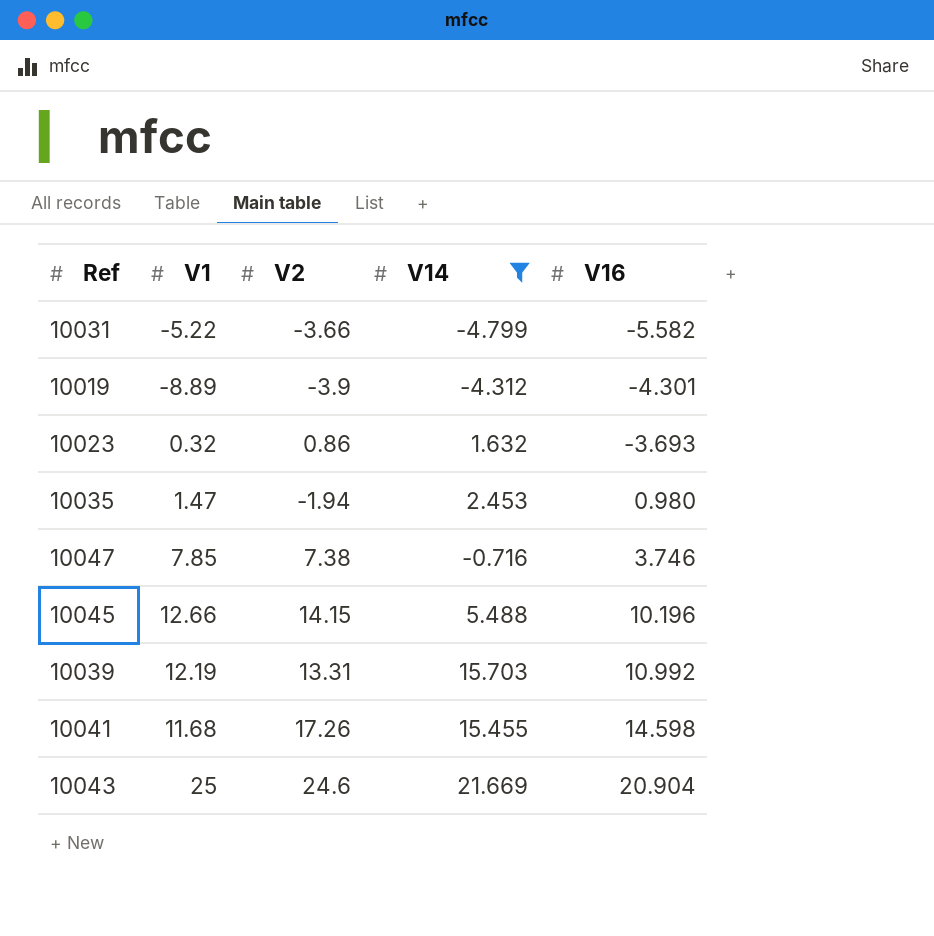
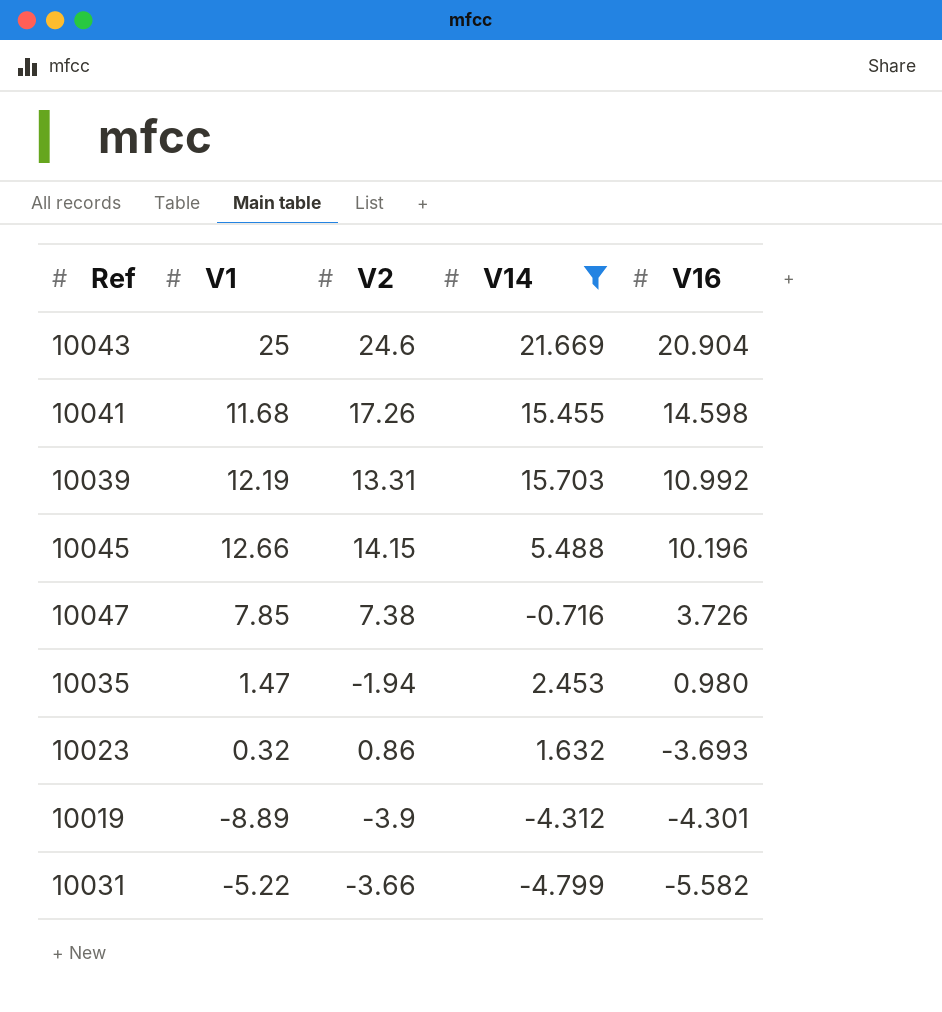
row order: V16 ascending -> V16 descending
10047 | V16: 3.746 -> 3.726

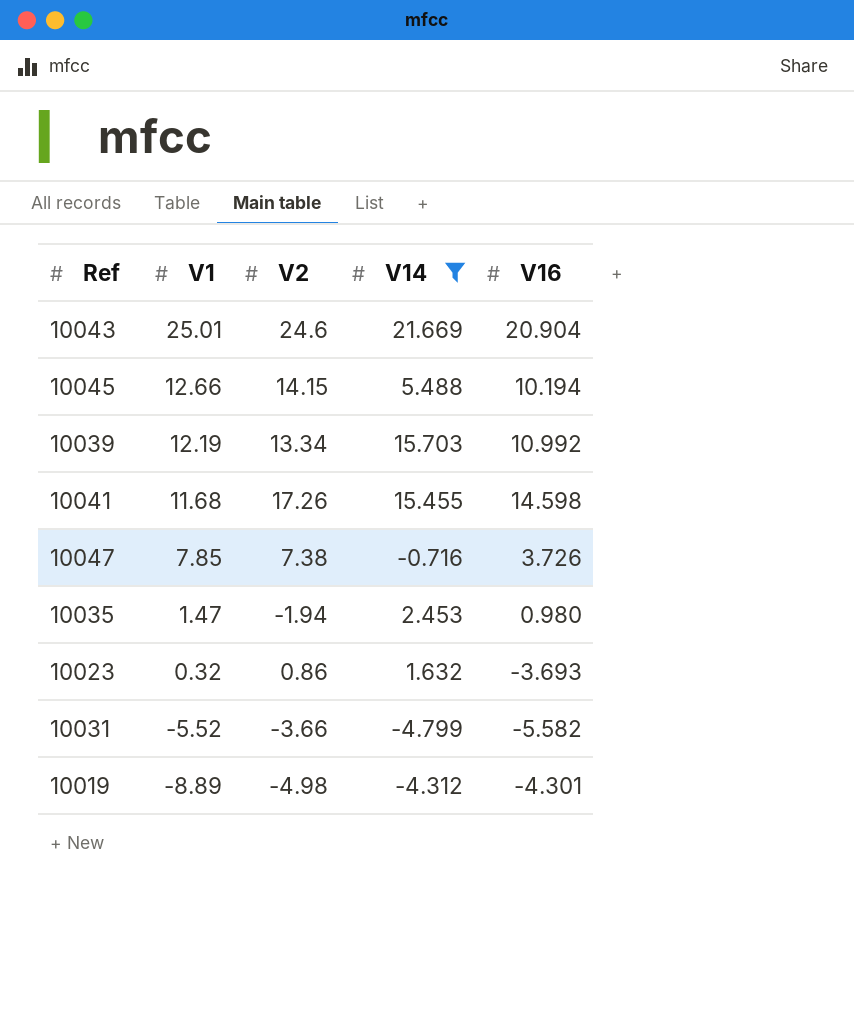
row order: V16 descending -> V1 descending
10043 | V1: 25 -> 25.01
10045 | V16: 10.196 -> 10.194
10039 | V2: 13.31 -> 13.34
10031 | V1: -5.22 -> -5.52
10019 | V2: -3.9 -> -4.98

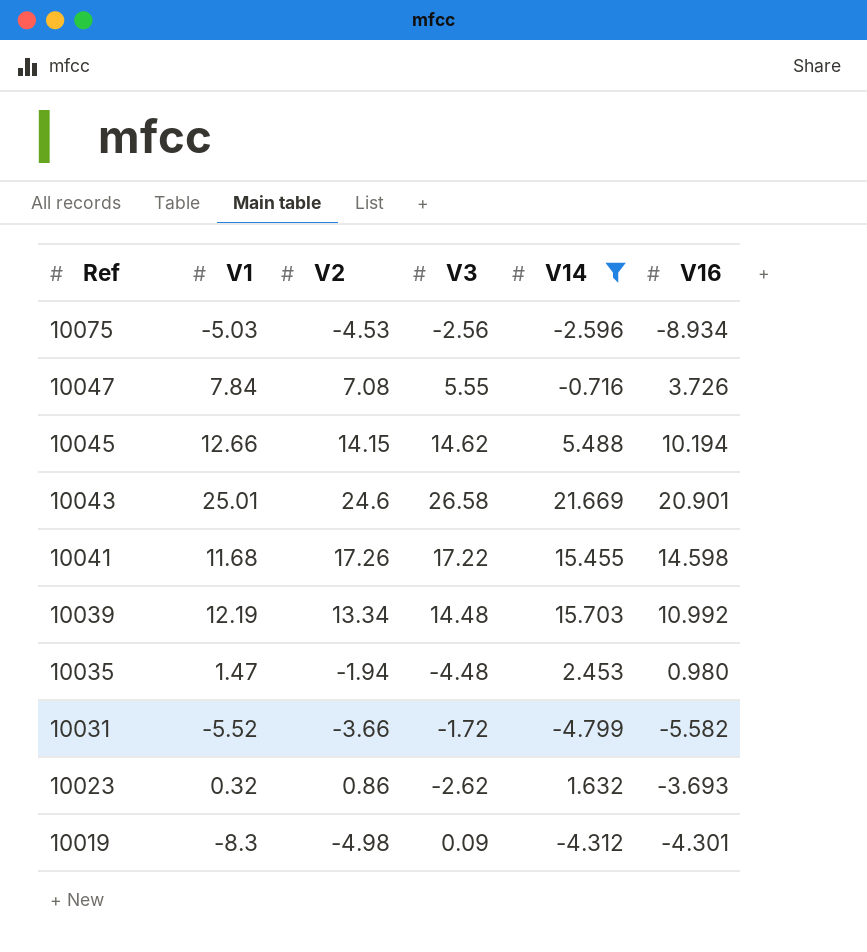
row order: V1 descending -> Ref descending
column V3 | position: none -> 4
row 10075: none -> -5.03 | -4.53 | -2.56 | -2.596 | -8.934
10047 | V1: 7.85 -> 7.84
10047 | V2: 7.38 -> 7.08
10043 | V16: 20.904 -> 20.901
10019 | V1: -8.89 -> -8.3

